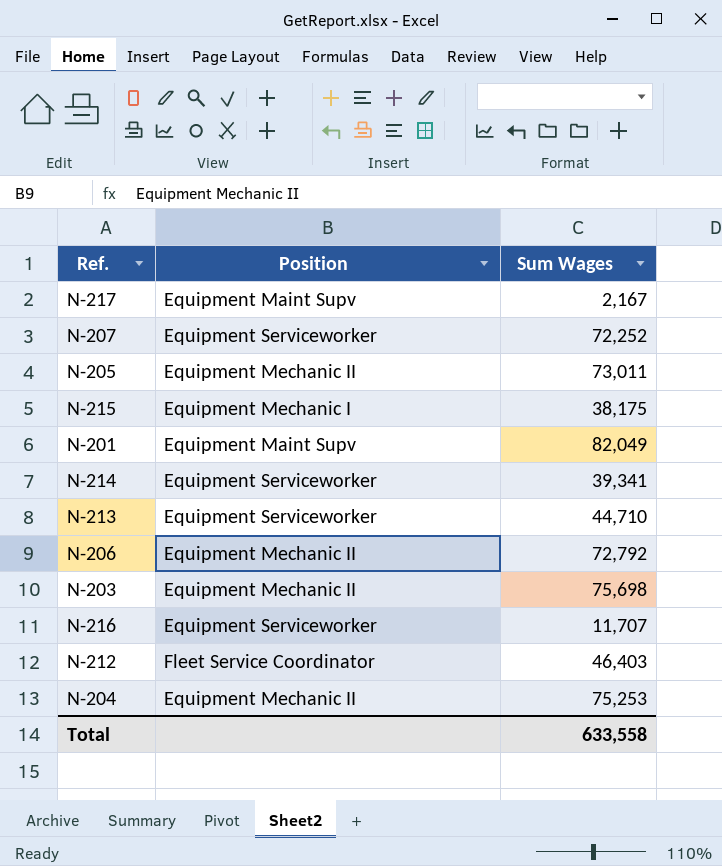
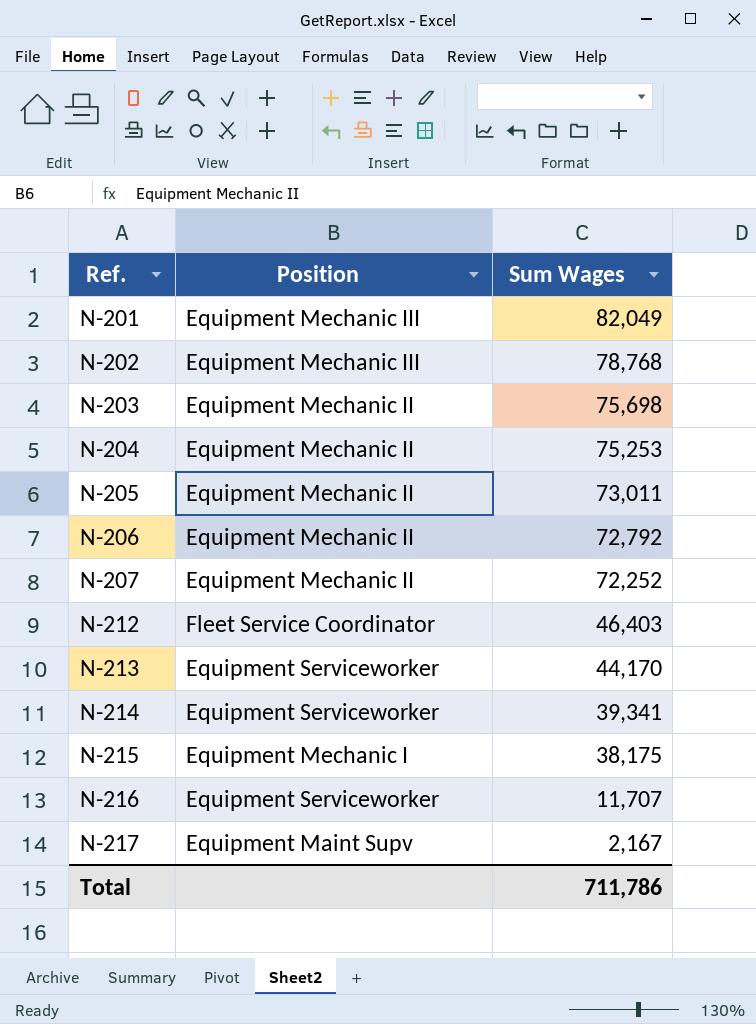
row order: none -> Ref. ascending
N-201 | Position: Equipment Maint Supv -> Equipment Mechanic III
row N-202: none -> Equipment Mechanic III | 78,768
N-207 | Position: Equipment Serviceworker -> Equipment Mechanic II
N-213 | Sum Wages: 44,710 -> 44,170
Total | Sum Wages: 633,558 -> 711,786

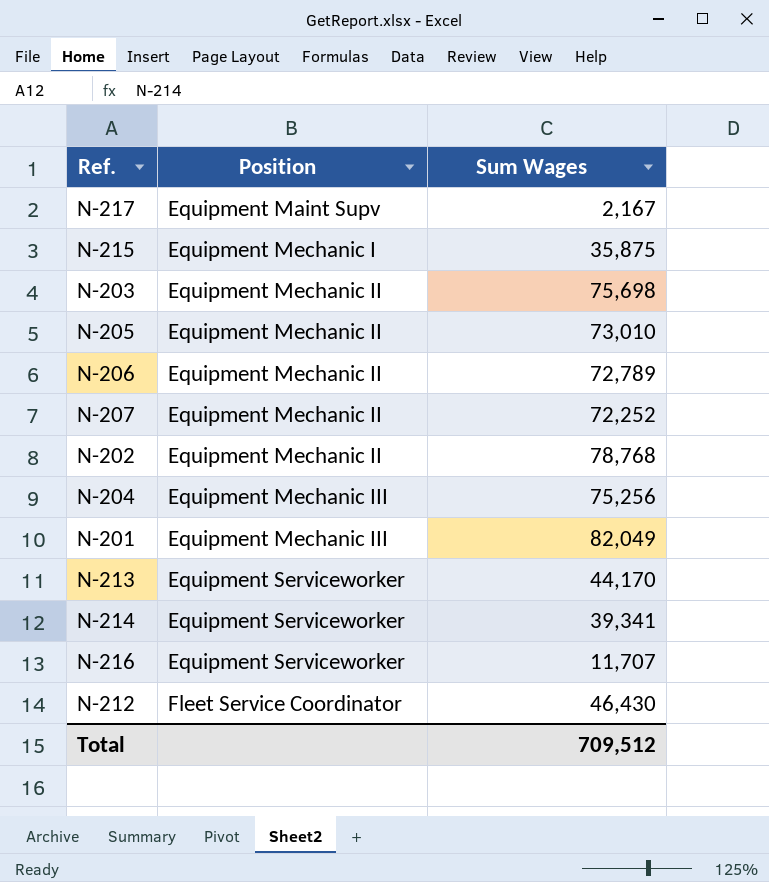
row order: Ref. ascending -> Position ascending
N-215 | Sum Wages: 38,175 -> 35,875
N-205 | Sum Wages: 73,011 -> 73,010
N-206 | Sum Wages: 72,792 -> 72,789
N-202 | Position: Equipment Mechanic III -> Equipment Mechanic II
N-204 | Position: Equipment Mechanic II -> Equipment Mechanic III
N-204 | Sum Wages: 75,253 -> 75,256
N-212 | Sum Wages: 46,403 -> 46,430
Total | Sum Wages: 711,786 -> 709,512

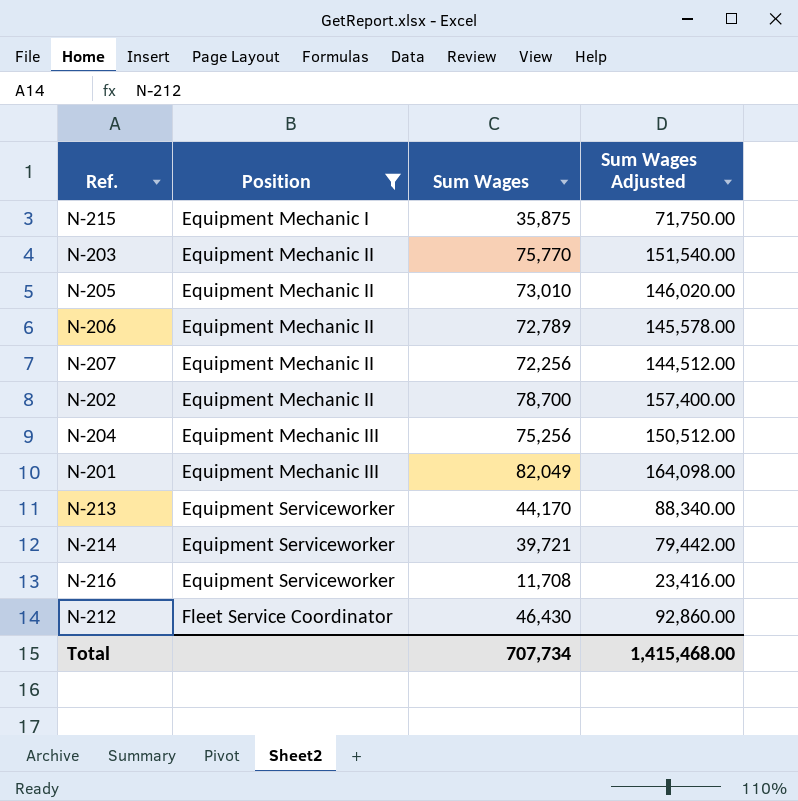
filter: none -> Position != Equipment Maint Supv
column Sum Wages Adjusted | formula: none -> [Sum Wages] * 2
N-203 | Sum Wages: 75,698 -> 75,770
N-207 | Sum Wages: 72,252 -> 72,256
N-202 | Sum Wages: 78,768 -> 78,700
N-214 | Sum Wages: 39,341 -> 39,721
N-216 | Sum Wages: 11,707 -> 11,708
Total | Sum Wages: 709,512 -> 707,734

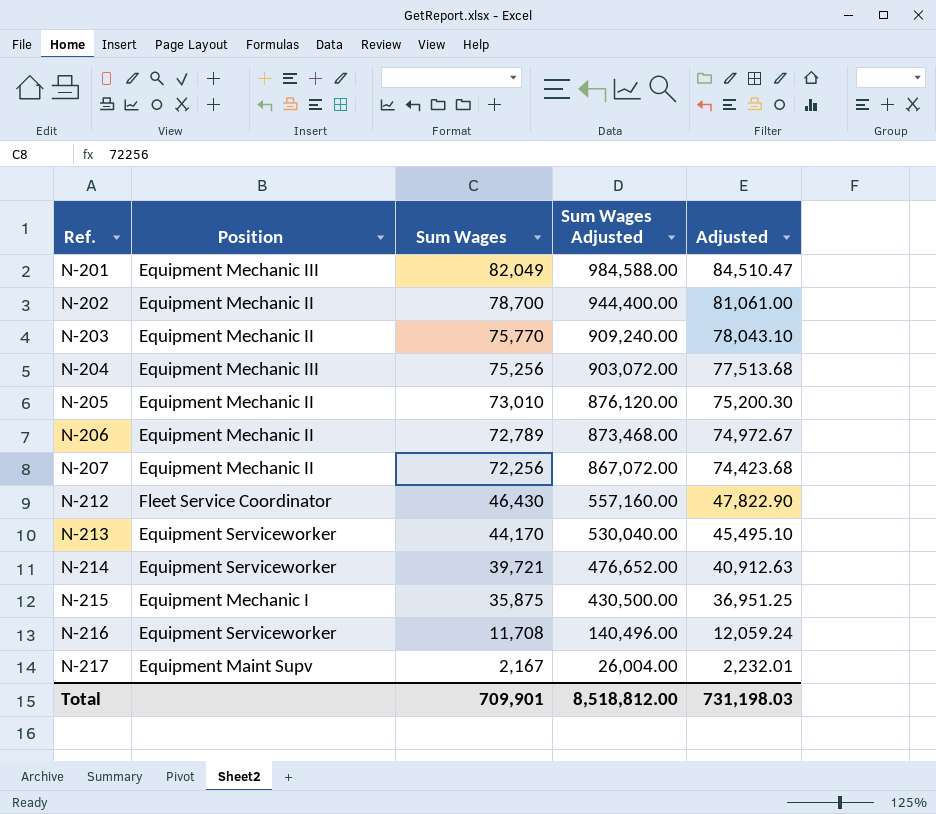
filter: Position != Equipment Maint Supv -> none
row order: Position ascending -> Ref. ascending
column Sum Wages Adjusted | formula: [Sum Wages] * 2 -> [Sum Wages] * 12
column Adjusted | formula: none -> [Sum Wages] * 1.03
Total | Sum Wages: 707,734 -> 709,901
Total | Sum Wages Adjusted: 1,415,468.00 -> 8,518,812.00

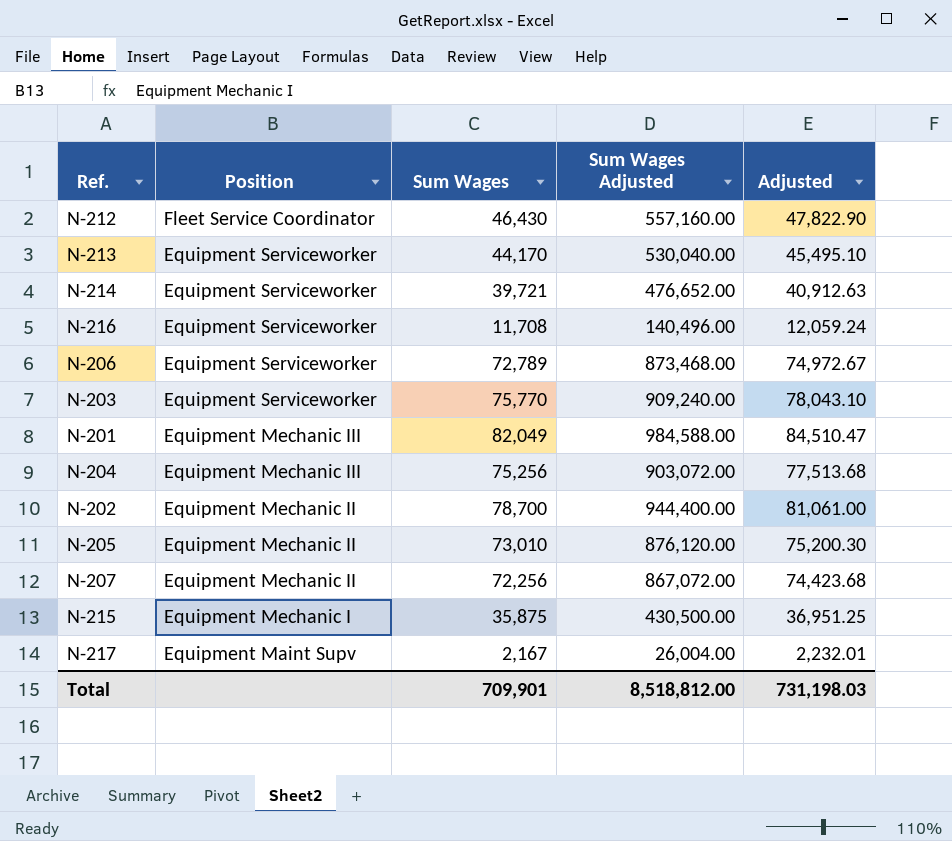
row order: Ref. ascending -> Position descending
N-206 | Position: Equipment Mechanic II -> Equipment Serviceworker
N-203 | Position: Equipment Mechanic II -> Equipment Serviceworker

